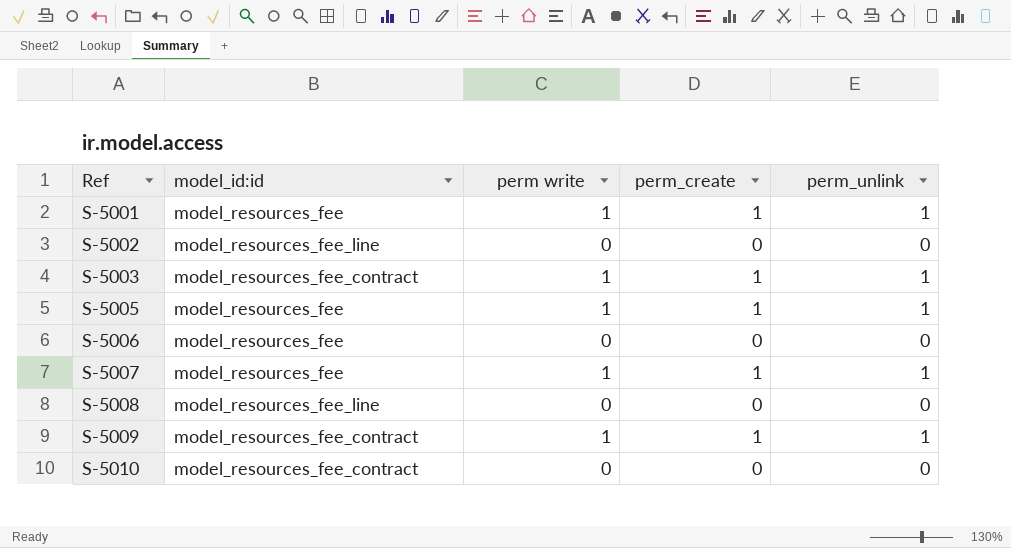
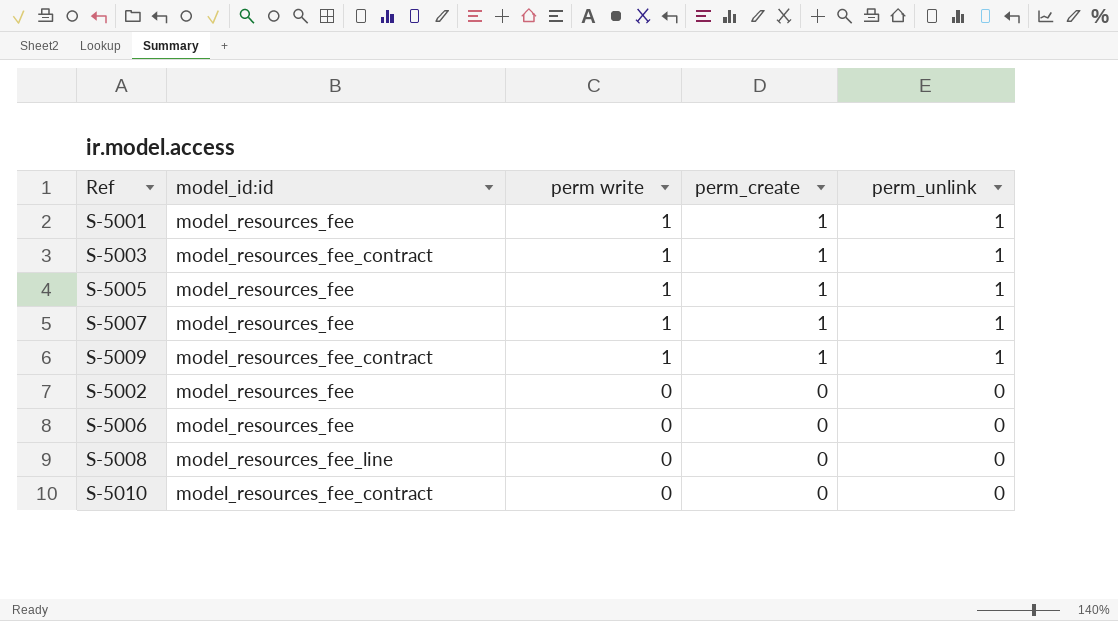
row order: Ref ascending -> perm write descending
S-5002 | model_id:id: model_resources_fee_line -> model_resources_fee

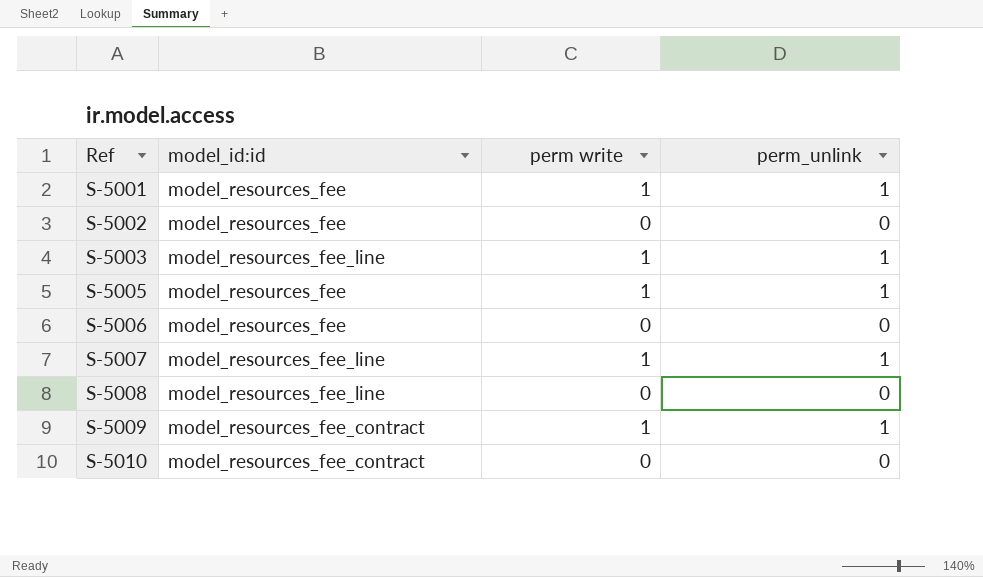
row order: perm write descending -> Ref ascending
column perm_create | position: 4 -> none
S-5003 | model_id:id: model_resources_fee_contract -> model_resources_fee_line
S-5007 | model_id:id: model_resources_fee -> model_resources_fee_line

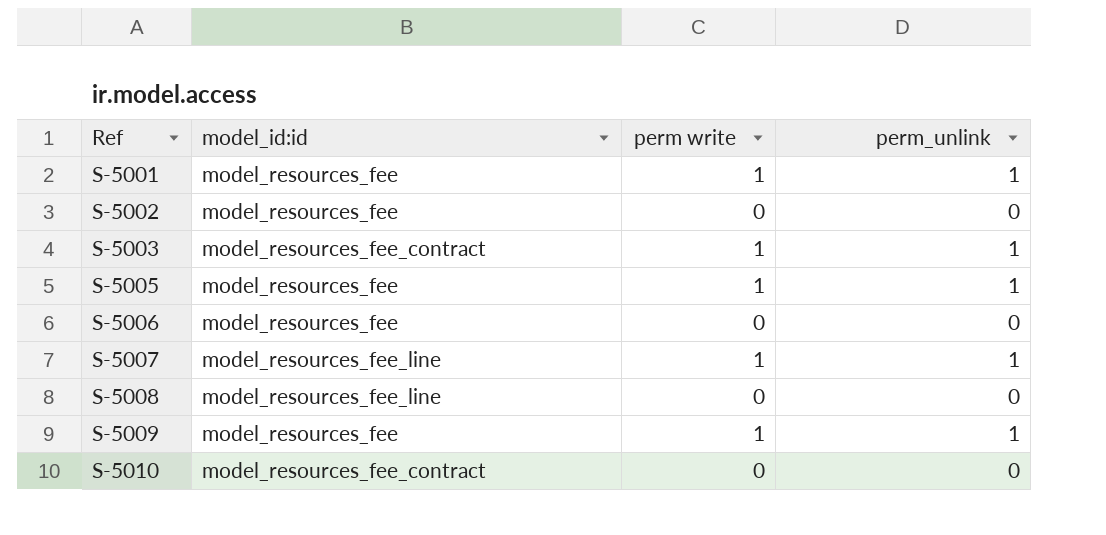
S-5003 | model_id:id: model_resources_fee_line -> model_resources_fee_contract
S-5009 | model_id:id: model_resources_fee_contract -> model_resources_fee

